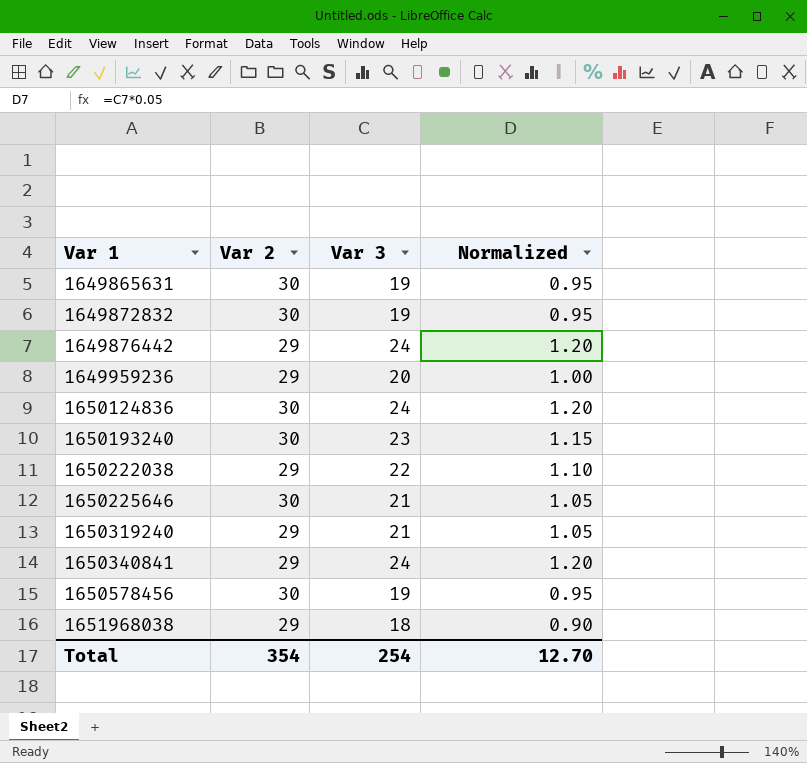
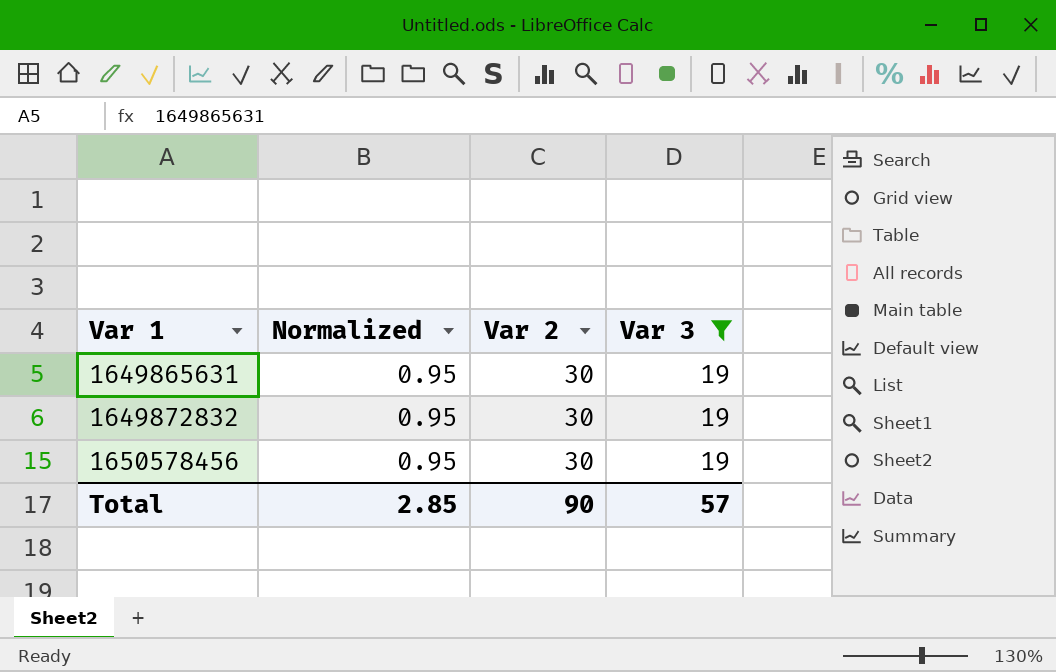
filter: none -> Var 3 = 19
column Normalized | position: 4 -> 2
Total | Normalized: 12.70 -> 2.85
Total | Var 2: 354 -> 90
Total | Var 3: 254 -> 57

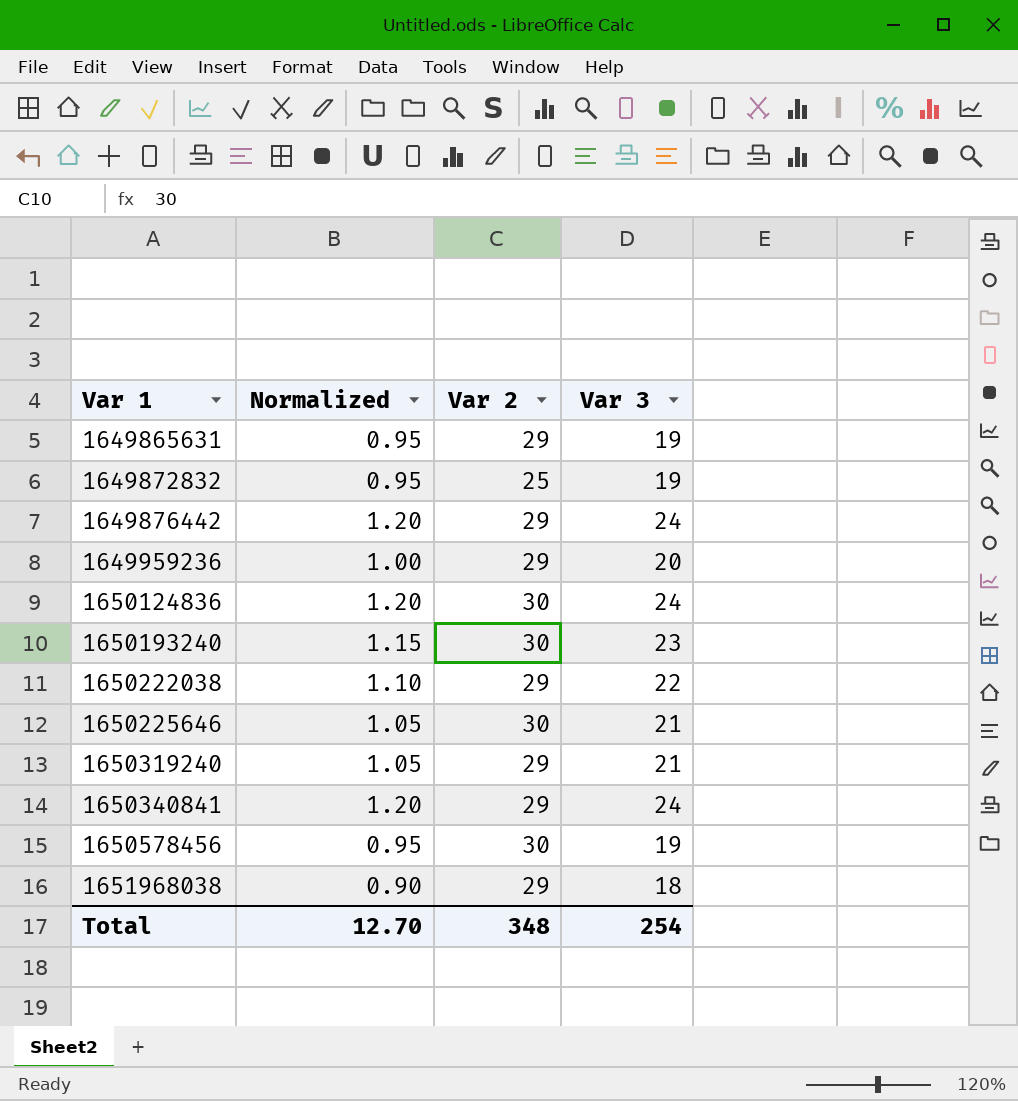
filter: Var 3 = 19 -> none
1649865631 | Var 2: 30 -> 29
1649872832 | Var 2: 30 -> 25
Total | Normalized: 2.85 -> 12.70
Total | Var 2: 90 -> 348
Total | Var 3: 57 -> 254

